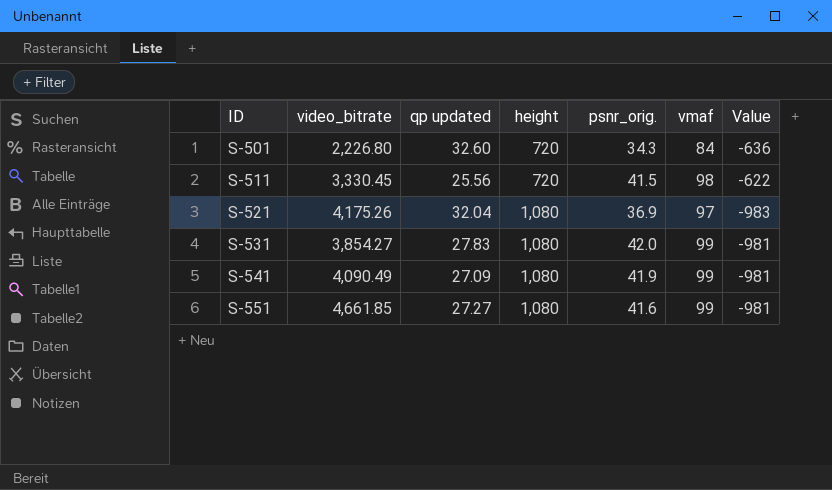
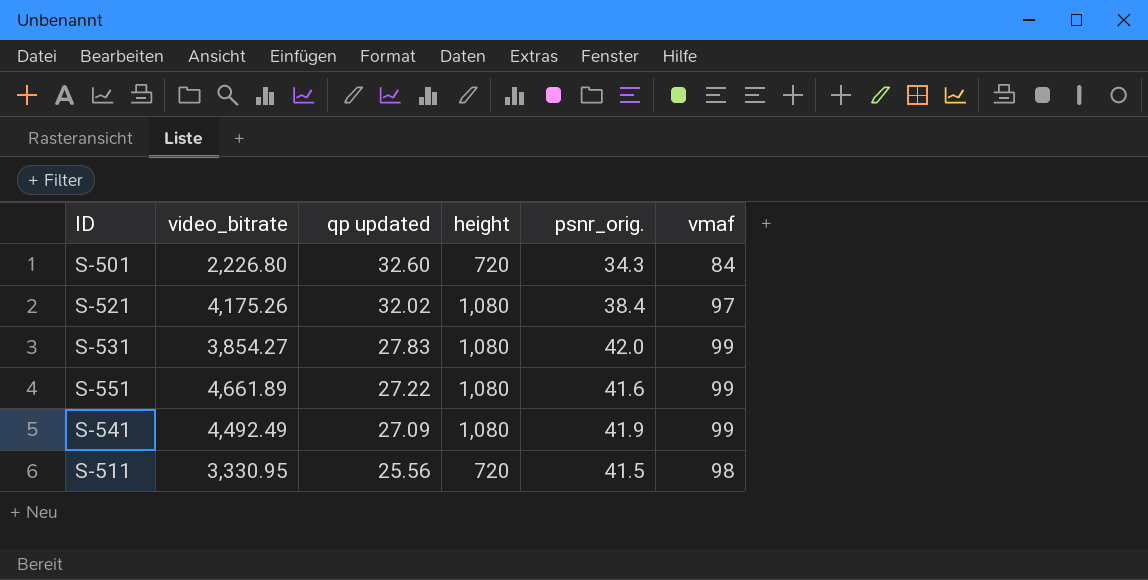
row order: ID ascending -> qp updated descending
column Value | formula: [vmaf] - [height] -> none
S-521 | qp updated: 32.04 -> 32.02
S-521 | psnr_orig.: 36.9 -> 38.4
S-551 | video_bitrate: 4,661.85 -> 4,661.89
S-551 | qp updated: 27.27 -> 27.22
S-541 | video_bitrate: 4,090.49 -> 4,492.49
S-511 | video_bitrate: 3,330.45 -> 3,330.95

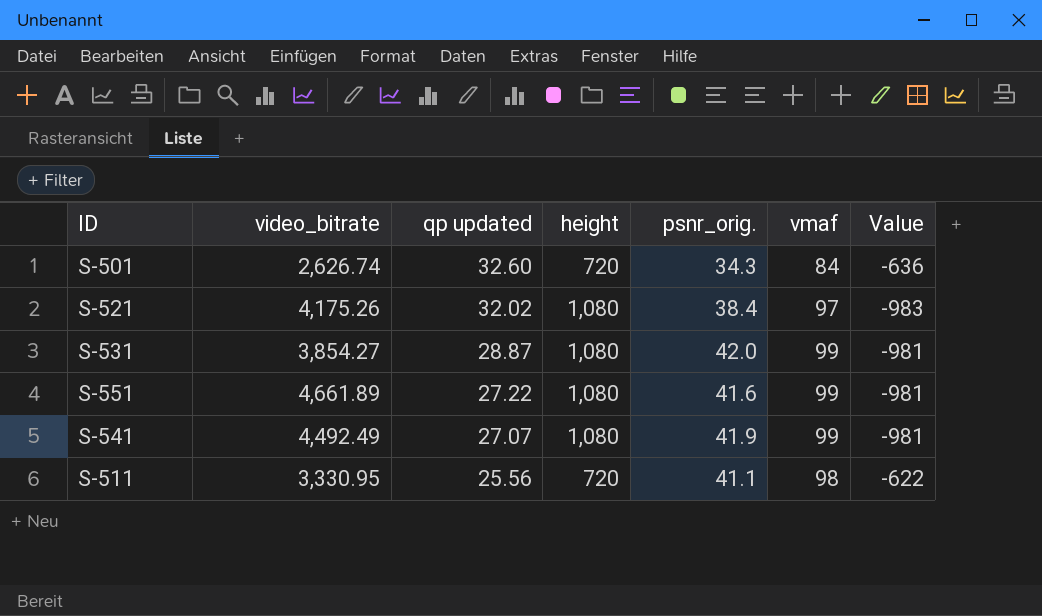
column Value | formula: none -> [vmaf] - [height]
S-501 | video_bitrate: 2,226.80 -> 2,626.74
S-531 | qp updated: 27.83 -> 28.87
S-541 | qp updated: 27.09 -> 27.07
S-511 | psnr_orig.: 41.5 -> 41.1

